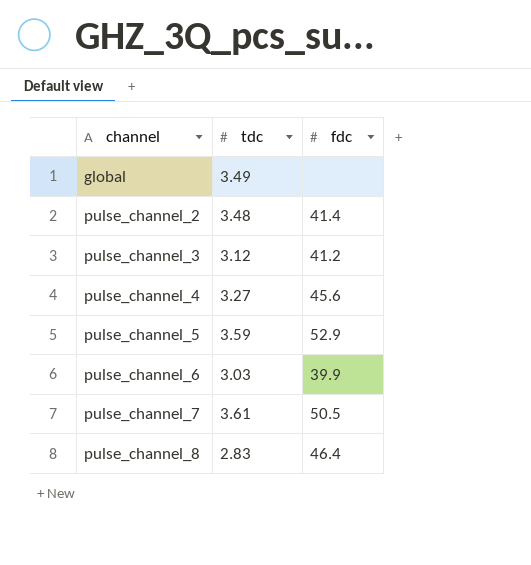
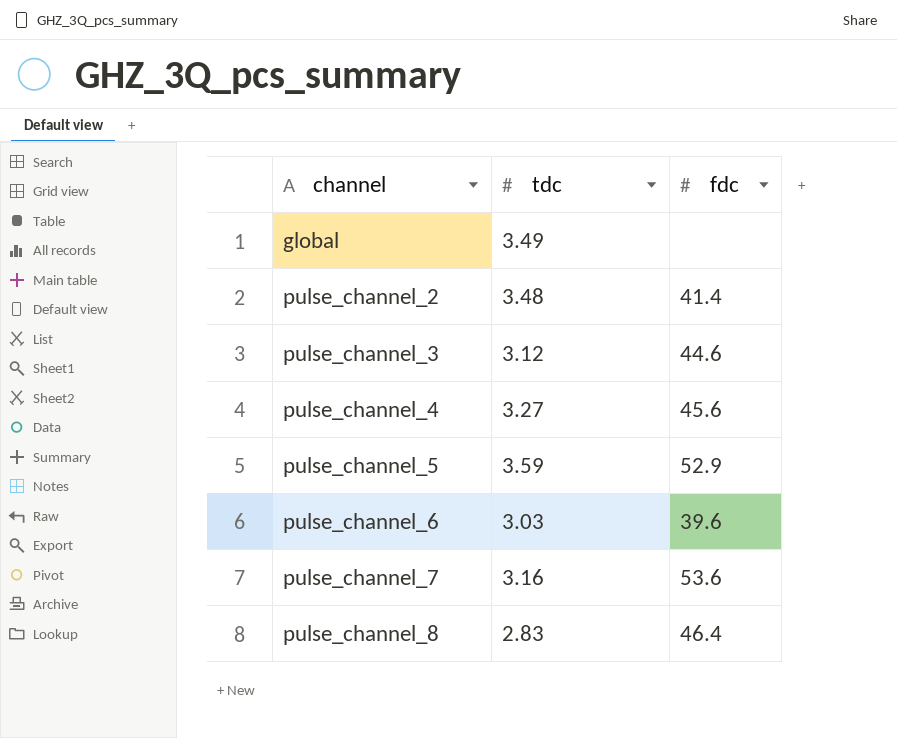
pulse_channel_3 | fdc: 41.2 -> 44.6
pulse_channel_6 | fdc: 39.9 -> 39.6
pulse_channel_7 | tdc: 3.61 -> 3.16
pulse_channel_7 | fdc: 50.5 -> 53.6

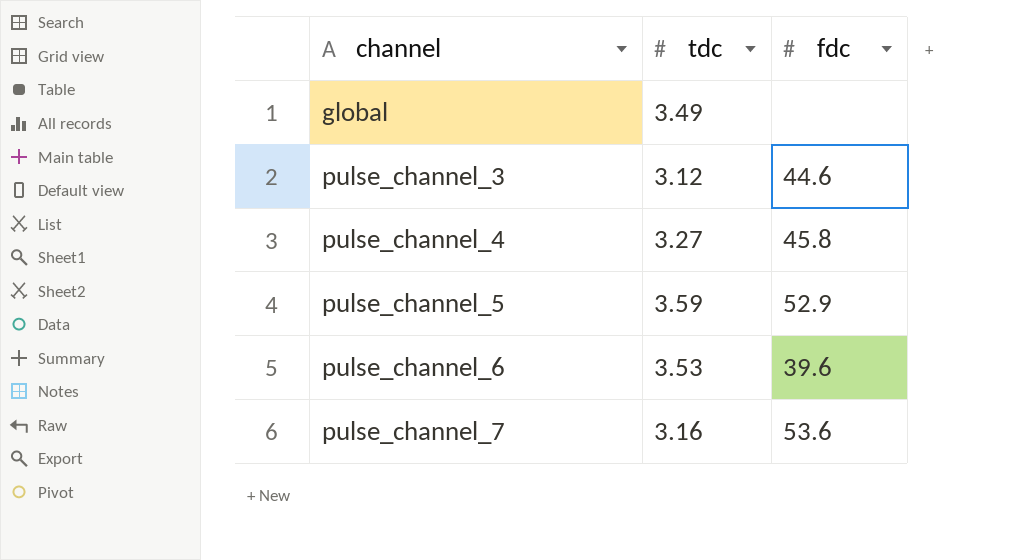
row pulse_channel_2: 3.48 | 41.4 -> none
row pulse_channel_8: 2.83 | 46.4 -> none
pulse_channel_4 | fdc: 45.6 -> 45.8
pulse_channel_6 | tdc: 3.03 -> 3.53

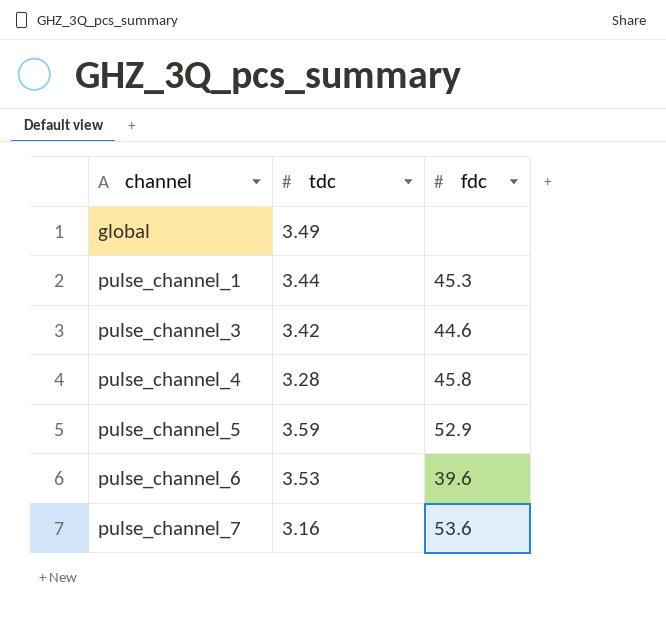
row pulse_channel_1: none -> 3.44 | 45.3
pulse_channel_3 | tdc: 3.12 -> 3.42
pulse_channel_4 | tdc: 3.27 -> 3.28

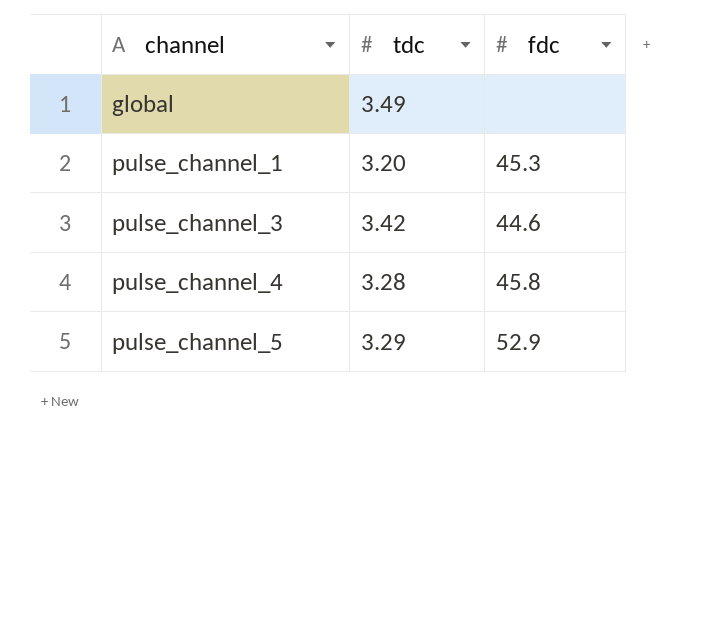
row pulse_channel_6: 3.53 | 39.6 -> none
row pulse_channel_7: 3.16 | 53.6 -> none
pulse_channel_1 | tdc: 3.44 -> 3.20
pulse_channel_5 | tdc: 3.59 -> 3.29

